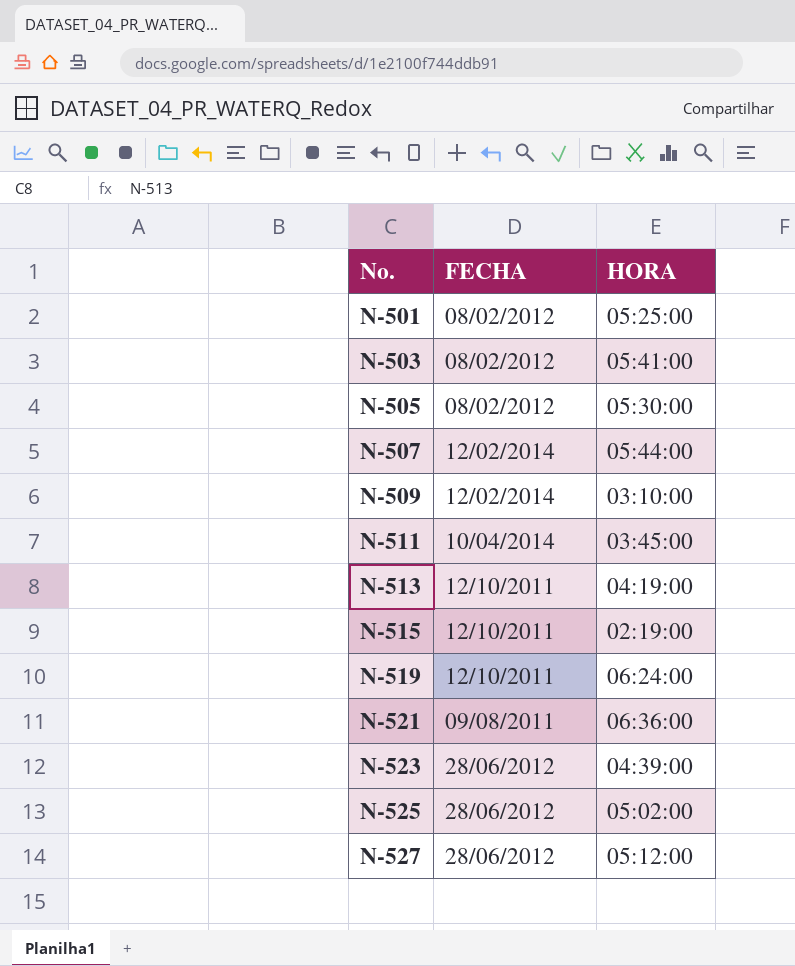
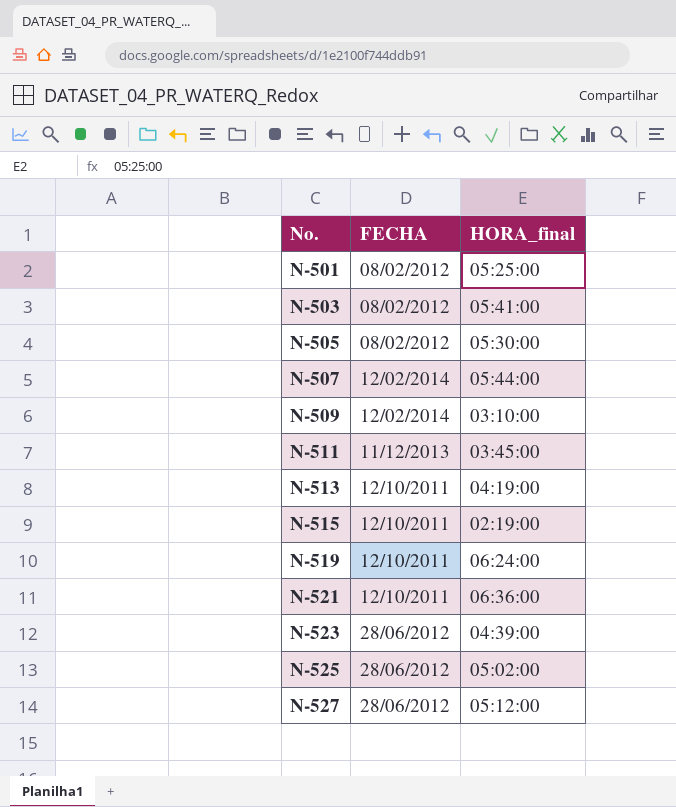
column name: HORA -> HORA_final
N-511 | FECHA: 10/04/2014 -> 11/12/2013
N-521 | FECHA: 09/08/2011 -> 12/10/2011

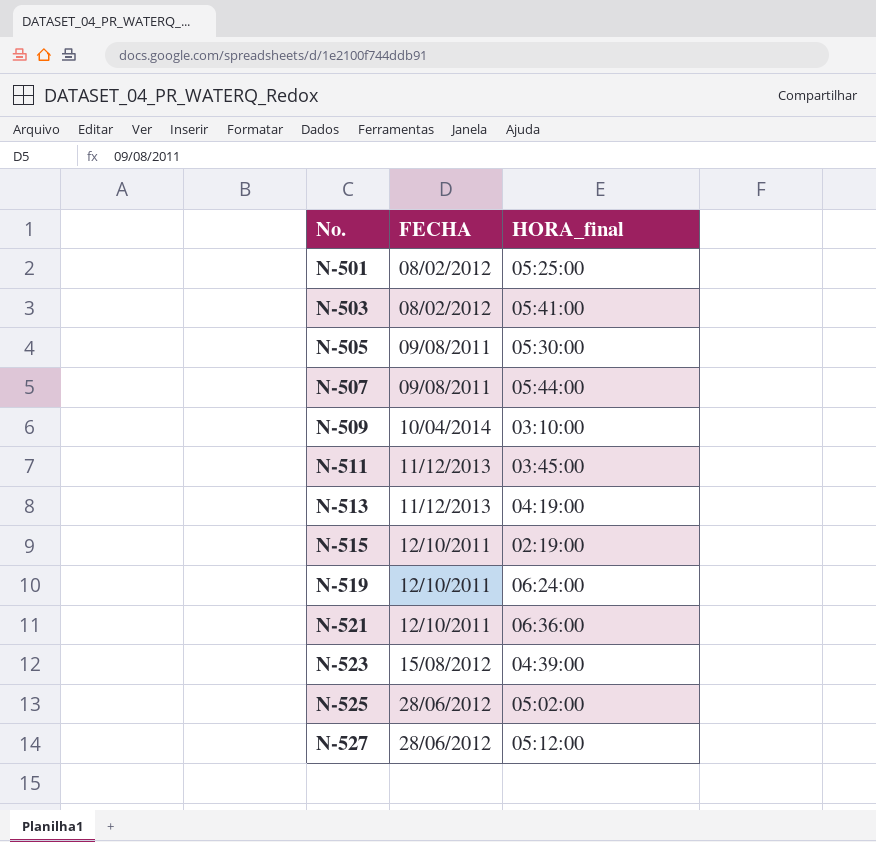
N-505 | FECHA: 08/02/2012 -> 09/08/2011
N-507 | FECHA: 12/02/2014 -> 09/08/2011
N-509 | FECHA: 12/02/2014 -> 10/04/2014
N-513 | FECHA: 12/10/2011 -> 11/12/2013
N-523 | FECHA: 28/06/2012 -> 15/08/2012

